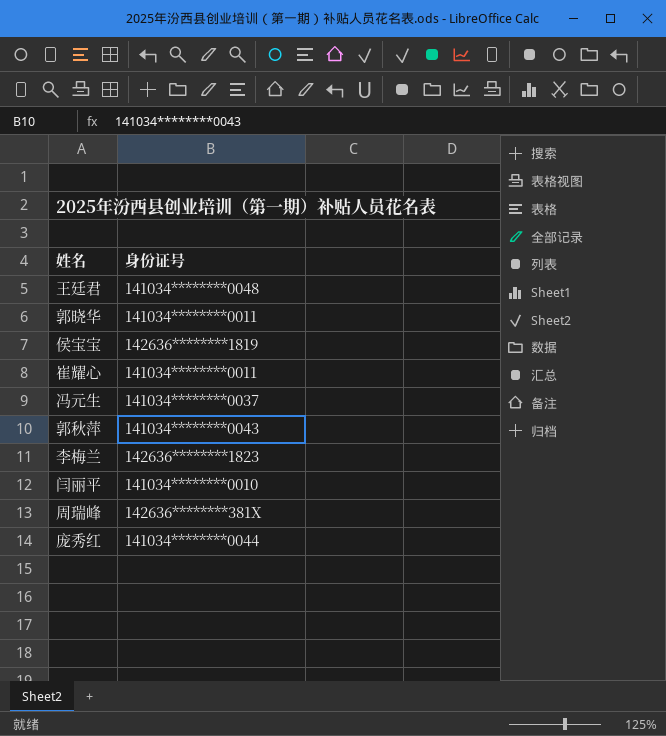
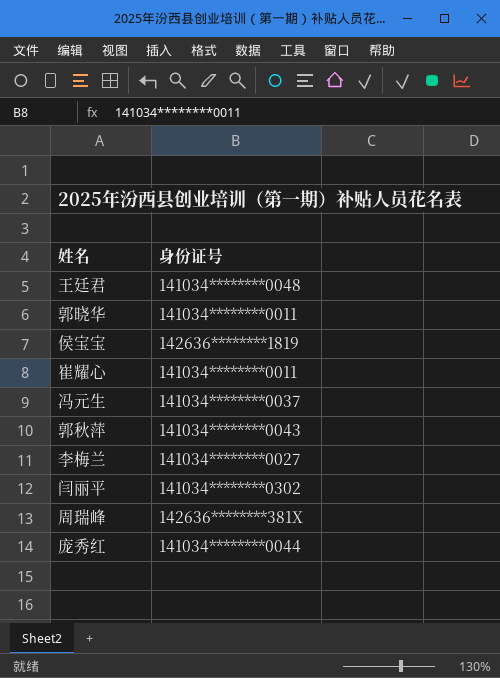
李梅兰 | 身份证号: 142636********1823 -> 141034********0027
闫丽平 | 身份证号: 141034********0010 -> 141034********0302

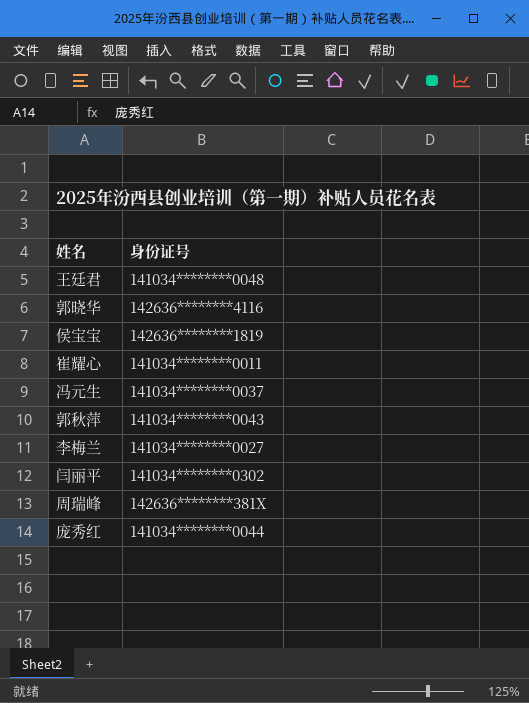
郭晓华 | 身份证号: 141034********0011 -> 142636********4116

